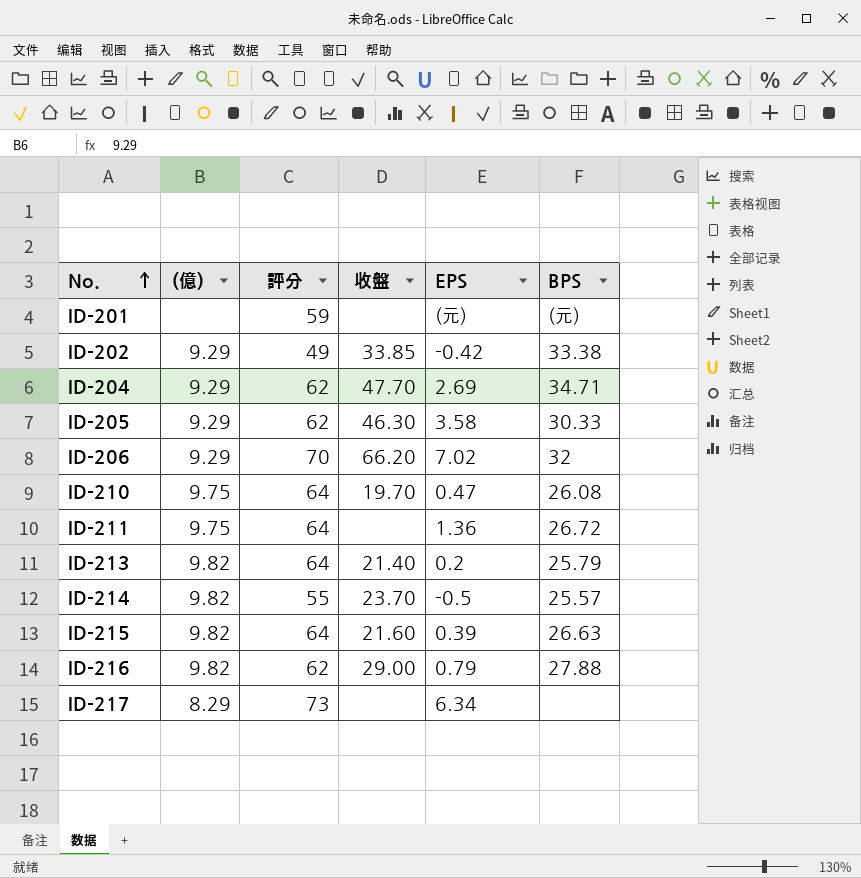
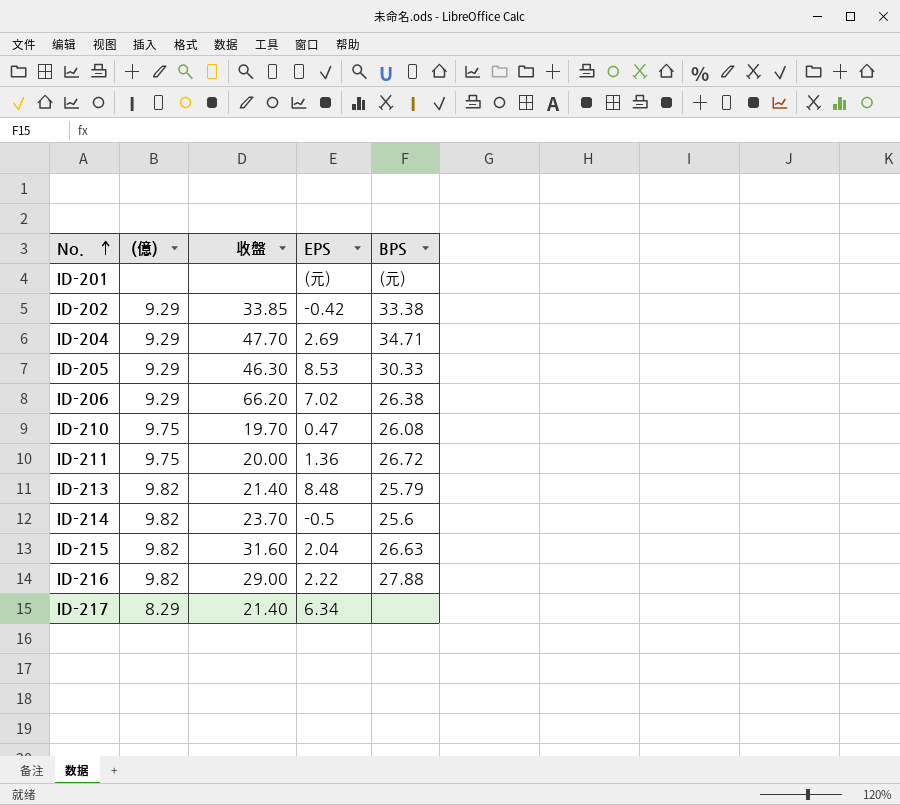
column 評分 | position: 3 -> none
ID-205 | EPS: 3.58 -> 8.53
ID-206 | BPS: 32 -> 26.38
ID-211 | 收盤: none -> 20.00
ID-213 | EPS: 0.2 -> 8.48
ID-214 | BPS: 25.57 -> 25.6
ID-215 | 收盤: 21.60 -> 31.60
ID-215 | EPS: 0.39 -> 2.04
ID-216 | EPS: 0.79 -> 2.22
ID-217 | 收盤: none -> 21.40

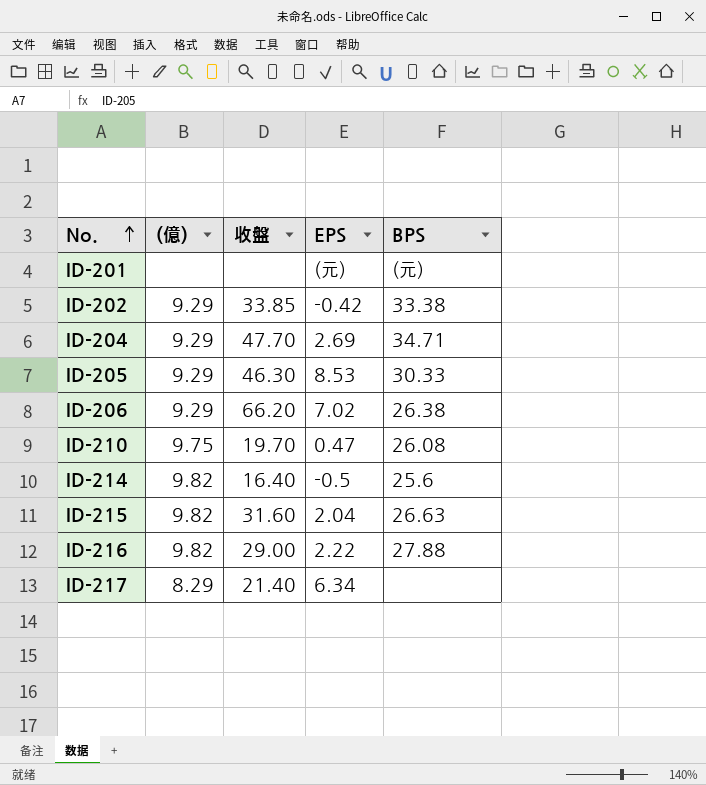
row ID-211: 9.75 | 20.00 | 1.36 | 26.72 -> none
row ID-213: 9.82 | 21.40 | 8.48 | 25.79 -> none
ID-214 | 收盤: 23.70 -> 16.40

